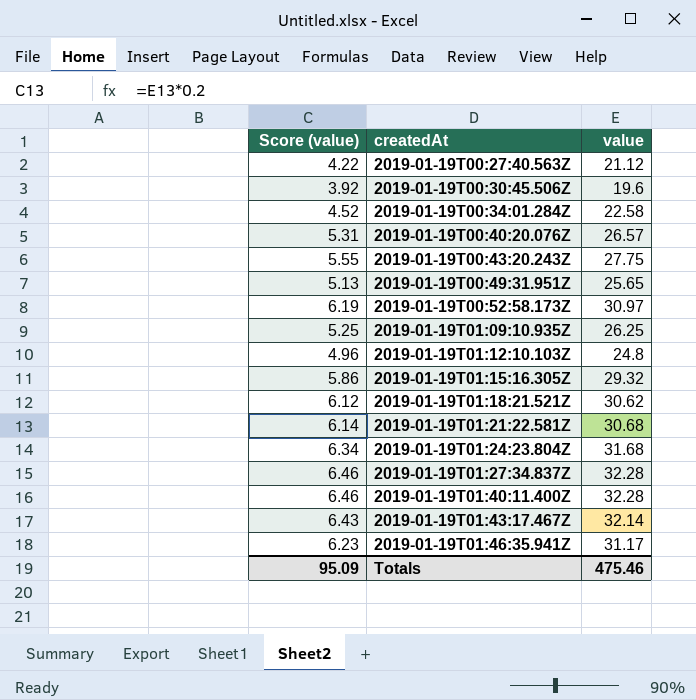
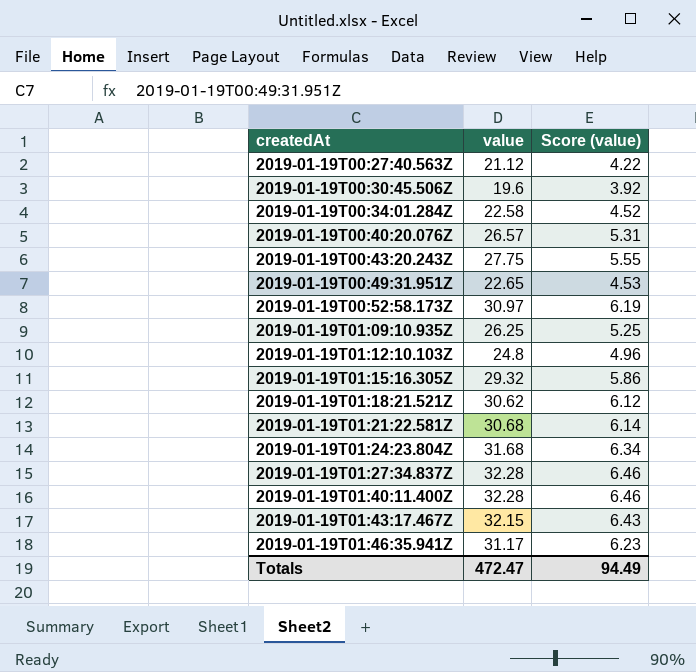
column Score (value) | position: 1 -> 3
2019-01-19T00:49:31.951Z | value: 25.65 -> 22.65
2019-01-19T00:49:31.951Z | Score (value): 5.13 -> 4.53
2019-01-19T01:43:17.467Z | value: 32.14 -> 32.15
Totals | value: 475.46 -> 472.47
Totals | Score (value): 95.09 -> 94.49

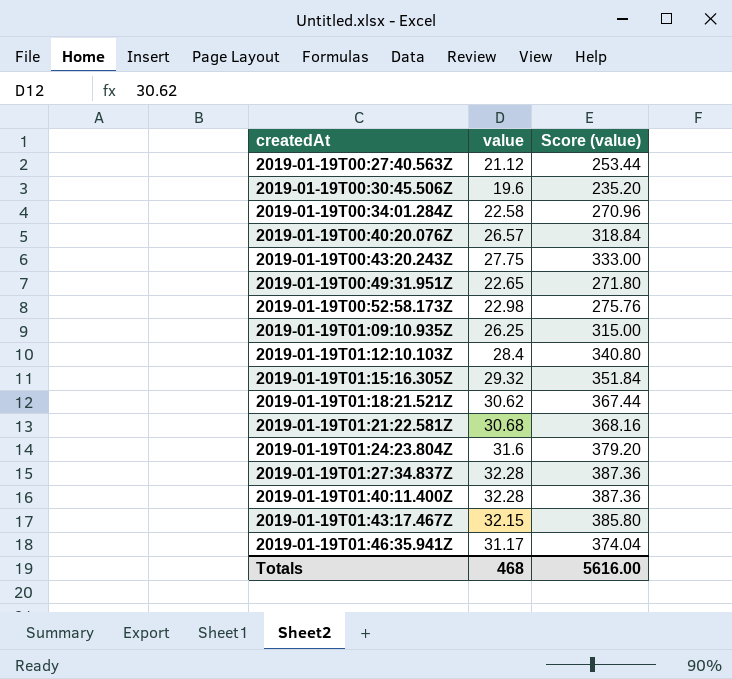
column Score (value) | formula: [value] * 0.2 -> [value] * 12
2019-01-19T00:52:58.173Z | value: 30.97 -> 22.98
2019-01-19T01:12:10.103Z | value: 24.8 -> 28.4
2019-01-19T01:24:23.804Z | value: 31.68 -> 31.6
Totals | value: 472.47 -> 468
Totals | Score (value): 94.49 -> 5616.00

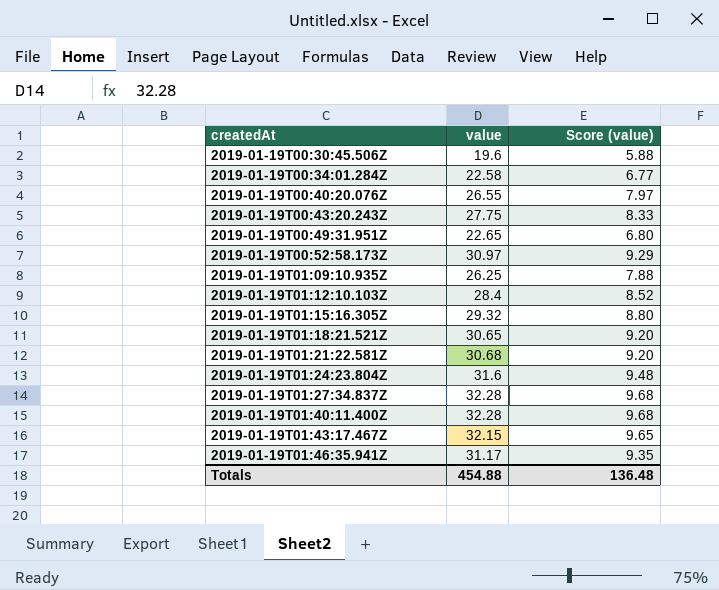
column Score (value) | formula: [value] * 12 -> [value] * 0.3
row 2019-01-19T00:27:40.563Z: 21.12 | 253.44 -> none
2019-01-19T00:40:20.076Z | value: 26.57 -> 26.55
2019-01-19T00:52:58.173Z | value: 22.98 -> 30.97
2019-01-19T01:18:21.521Z | value: 30.62 -> 30.65
Totals | value: 468 -> 454.88
Totals | Score (value): 5616.00 -> 136.48

